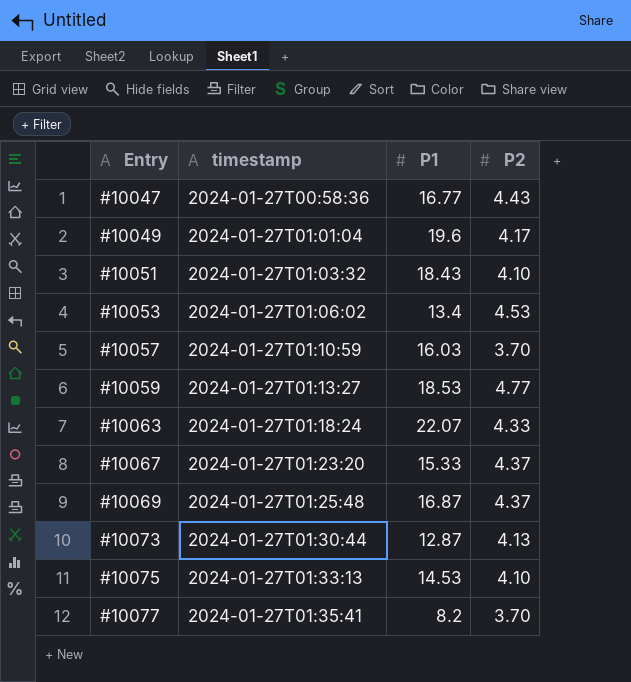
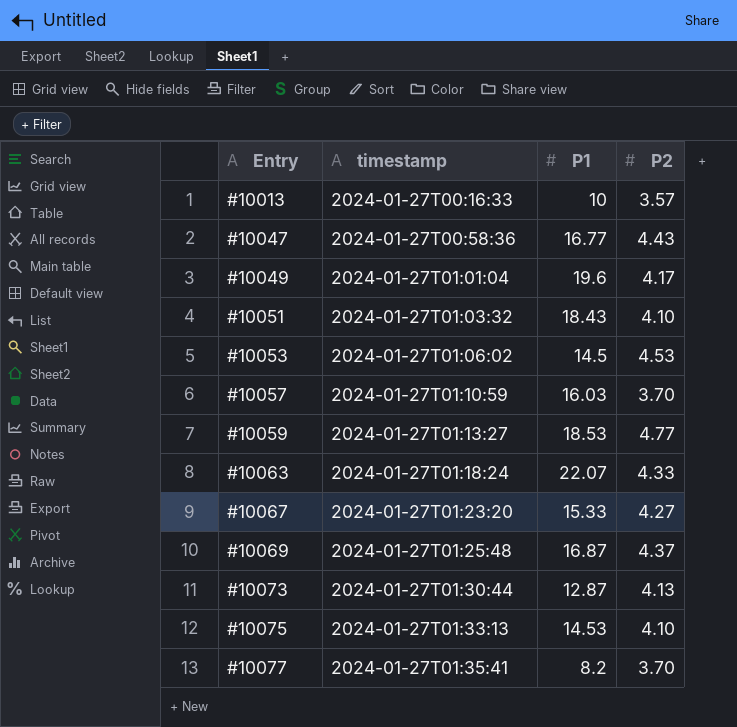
row #10013: none -> 2024-01-27T00:16:33 | 10 | 3.57
#10053 | P1: 13.4 -> 14.5
#10067 | P2: 4.37 -> 4.27

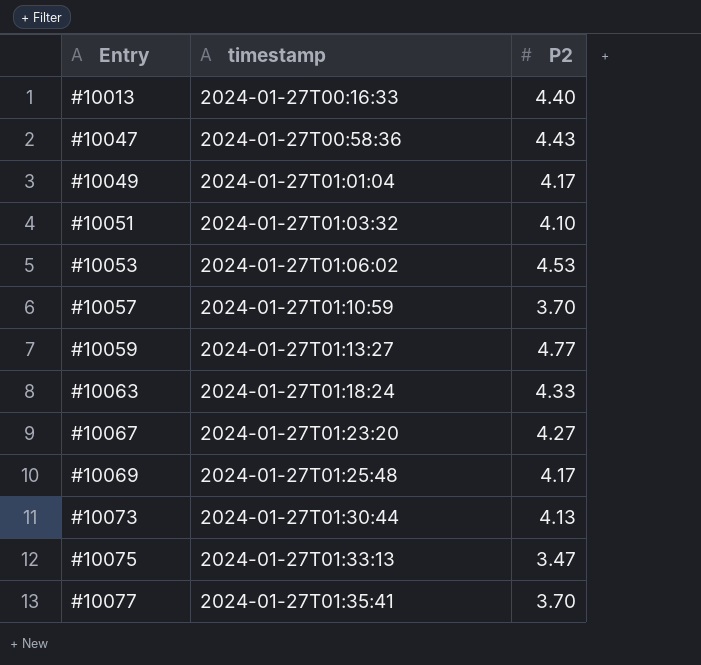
column P1 | position: 3 -> none
#10013 | P2: 3.57 -> 4.40
#10069 | P2: 4.37 -> 4.17
#10075 | P2: 4.10 -> 3.47

